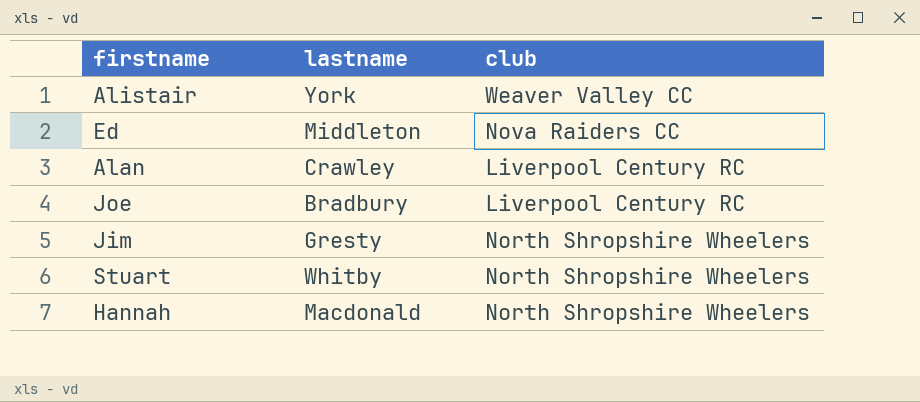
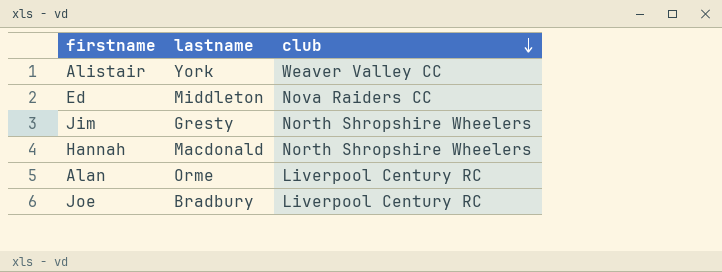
row order: none -> club descending
row Stuart: Whitby | North Shropshire Wheelers -> none
Alan | lastname: Crawley -> Orme

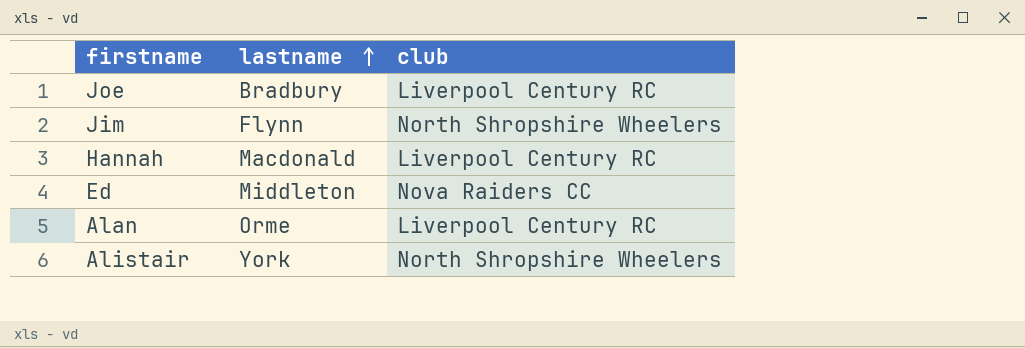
row order: club descending -> lastname ascending
Jim | lastname: Gresty -> Flynn
Hannah | club: North Shropshire Wheelers -> Liverpool Century RC
Alistair | club: Weaver Valley CC -> North Shropshire Wheelers

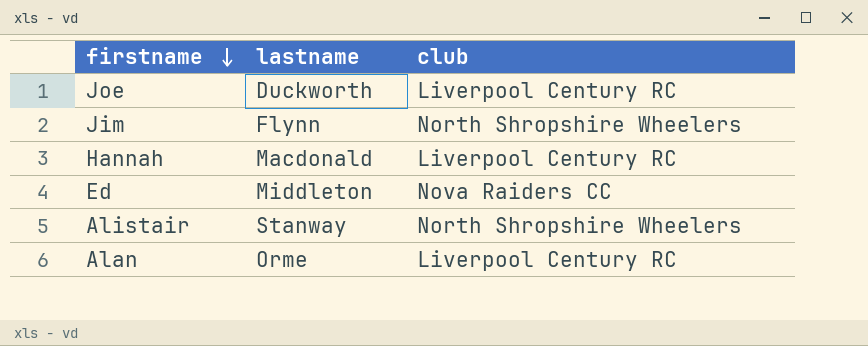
row order: lastname ascending -> firstname descending
Joe | lastname: Bradbury -> Duckworth
Alistair | lastname: York -> Stanway

